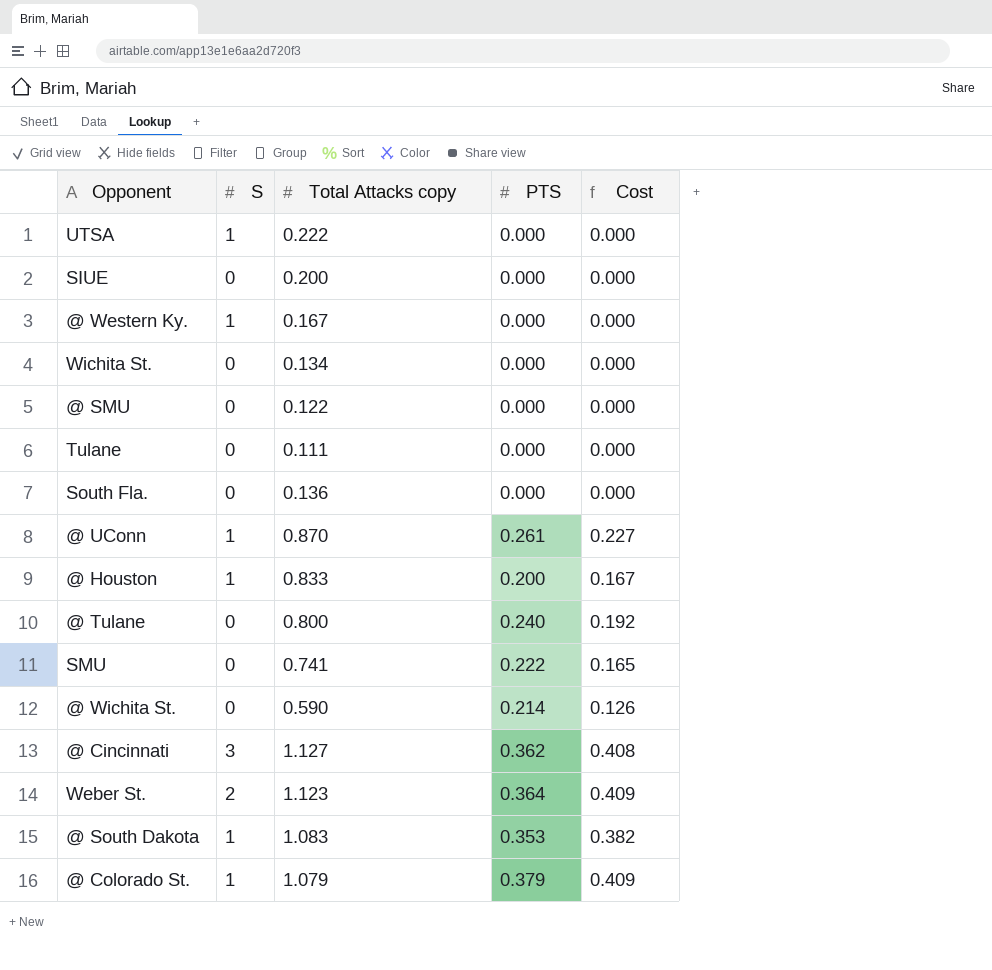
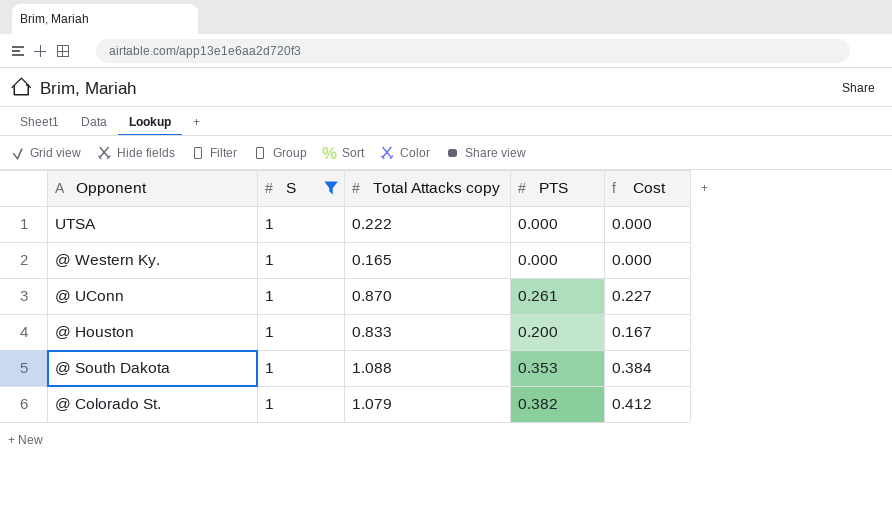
filter: none -> S = 1
@ Western Ky. | Total Attacks copy: 0.167 -> 0.165
@ South Dakota | Total Attacks copy: 1.083 -> 1.088
@ South Dakota | Cost: 0.382 -> 0.384
@ Colorado St. | PTS: 0.379 -> 0.382
@ Colorado St. | Cost: 0.409 -> 0.412

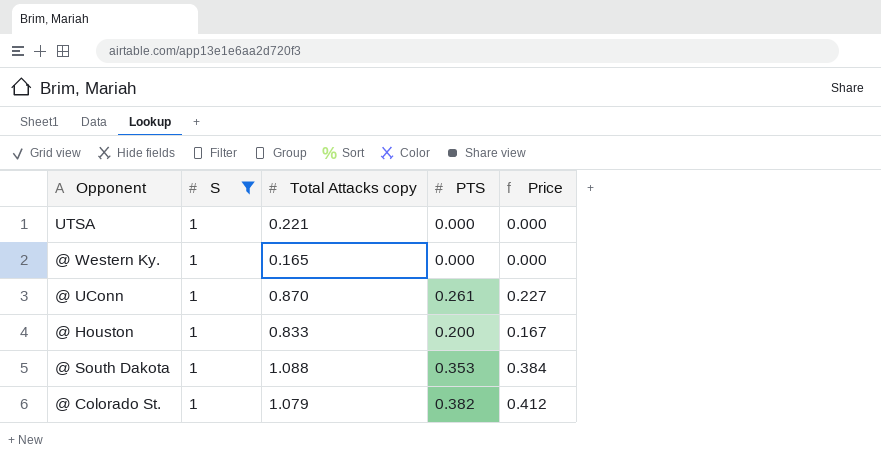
column name: Cost -> Price
UTSA | Total Attacks copy: 0.222 -> 0.221

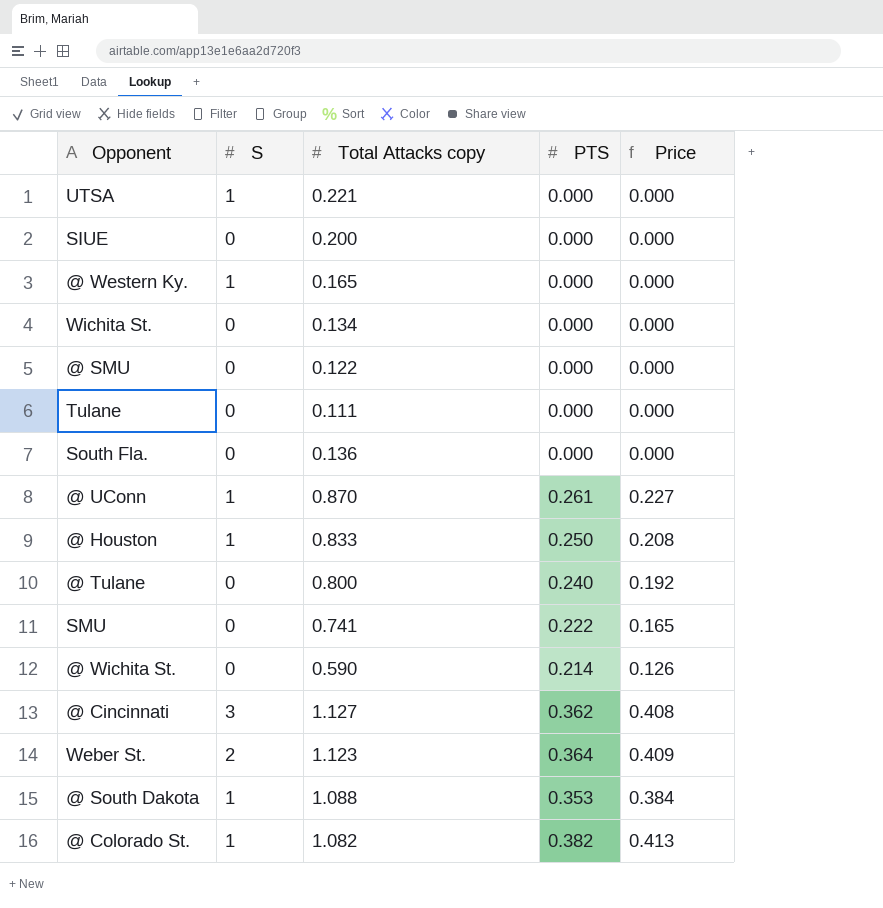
filter: S = 1 -> none
@ Houston | PTS: 0.200 -> 0.250
@ Houston | Price: 0.167 -> 0.208
@ Colorado St. | Total Attacks copy: 1.079 -> 1.082
@ Colorado St. | Price: 0.412 -> 0.413

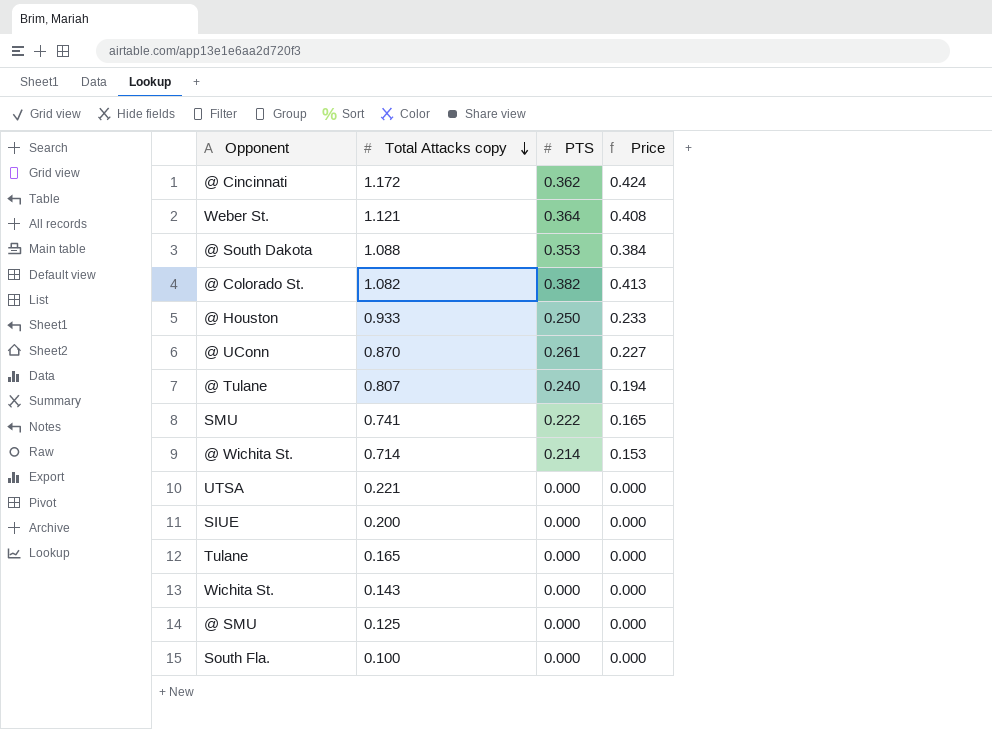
row order: none -> Total Attacks copy descending
column S | position: 2 -> none
row @ Western Ky.: 1 | 0.165 | 0.000 | 0.000 -> none
@ Cincinnati | Total Attacks copy: 1.127 -> 1.172
@ Cincinnati | Price: 0.408 -> 0.424
Weber St. | Total Attacks copy: 1.123 -> 1.121
Weber St. | Price: 0.409 -> 0.408
@ Houston | Total Attacks copy: 0.833 -> 0.933
@ Houston | Price: 0.208 -> 0.233
@ Tulane | Total Attacks copy: 0.800 -> 0.807
@ Tulane | Price: 0.192 -> 0.194
@ Wichita St. | Total Attacks copy: 0.590 -> 0.714
@ Wichita St. | Price: 0.126 -> 0.153
Tulane | Total Attacks copy: 0.111 -> 0.165
Wichita St. | Total Attacks copy: 0.134 -> 0.143
@ SMU | Total Attacks copy: 0.122 -> 0.125
South Fla. | Total Attacks copy: 0.136 -> 0.100

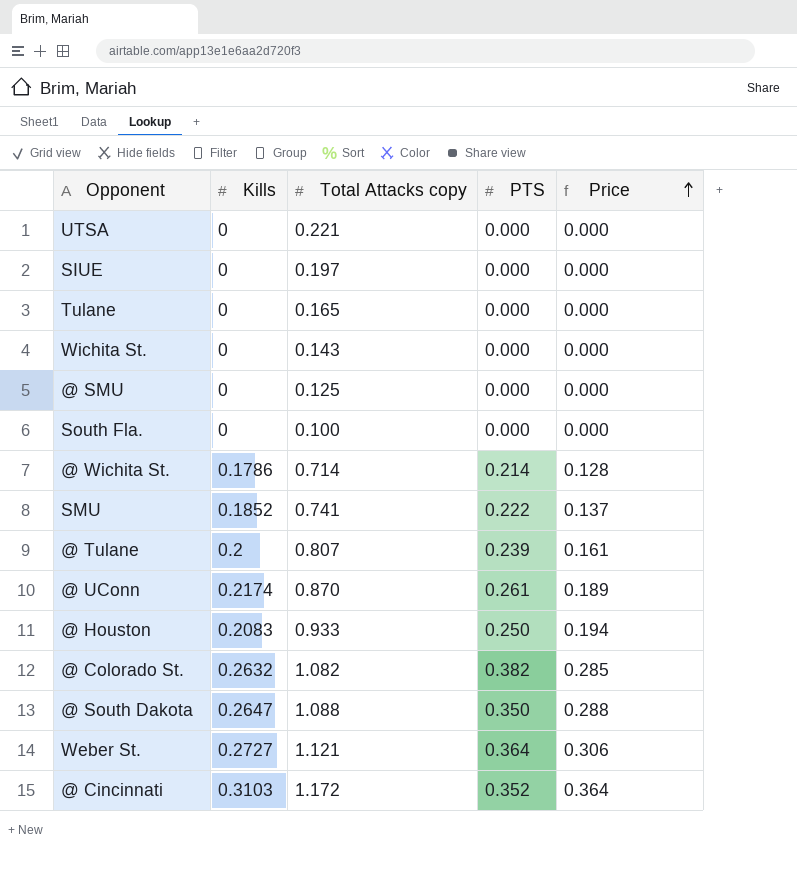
row order: Total Attacks copy descending -> Price ascending
column Kills | position: none -> 2
column Price | formula: [Total Attacks copy] * [PTS] -> [Kills] * [Total Attacks copy]
SIUE | Total Attacks copy: 0.200 -> 0.197
@ Tulane | PTS: 0.240 -> 0.239
@ South Dakota | PTS: 0.353 -> 0.350
@ Cincinnati | PTS: 0.362 -> 0.352

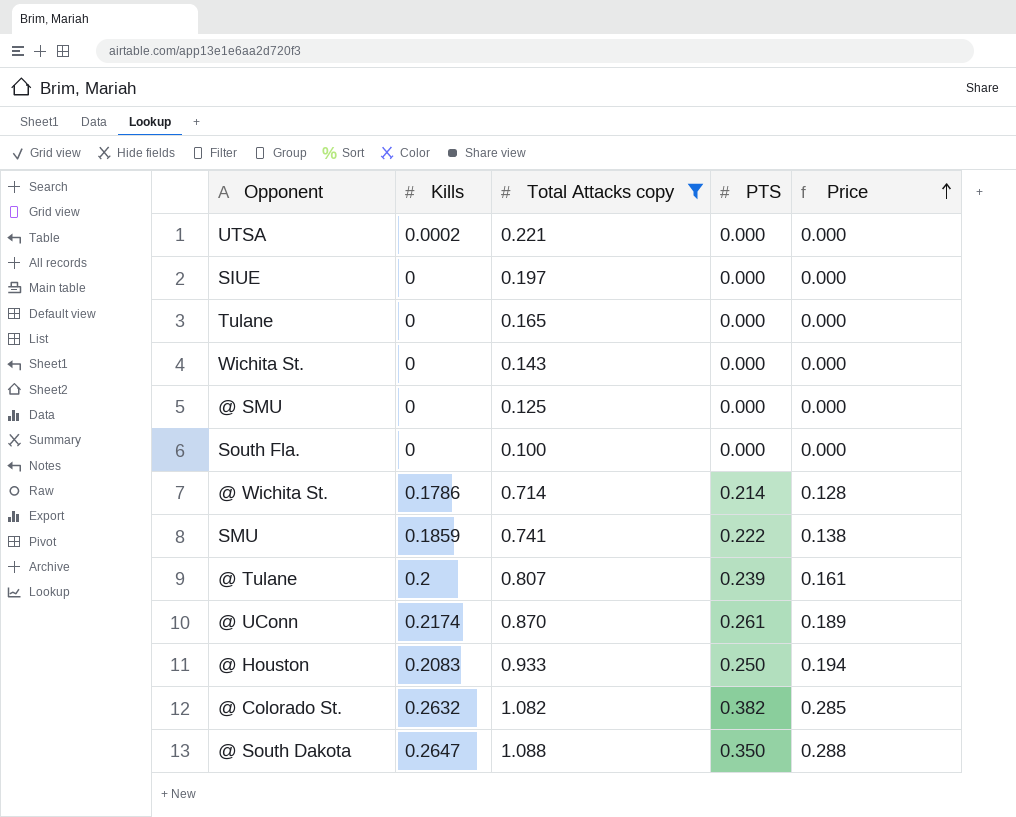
filter: none -> Total Attacks copy <= 1.088
UTSA | Kills: 0 -> 0.0002
SMU | Kills: 0.1852 -> 0.1859
SMU | Price: 0.137 -> 0.138

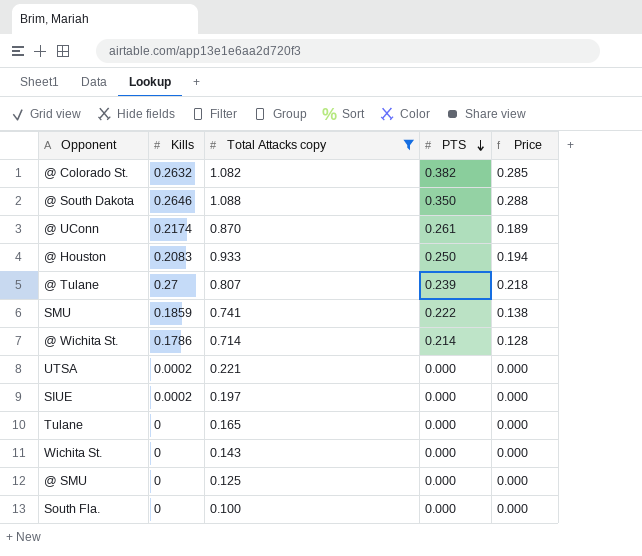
row order: Price ascending -> PTS descending
@ South Dakota | Kills: 0.2647 -> 0.2646
@ Tulane | Kills: 0.2 -> 0.27
@ Tulane | Price: 0.161 -> 0.218
SIUE | Kills: 0 -> 0.0002

